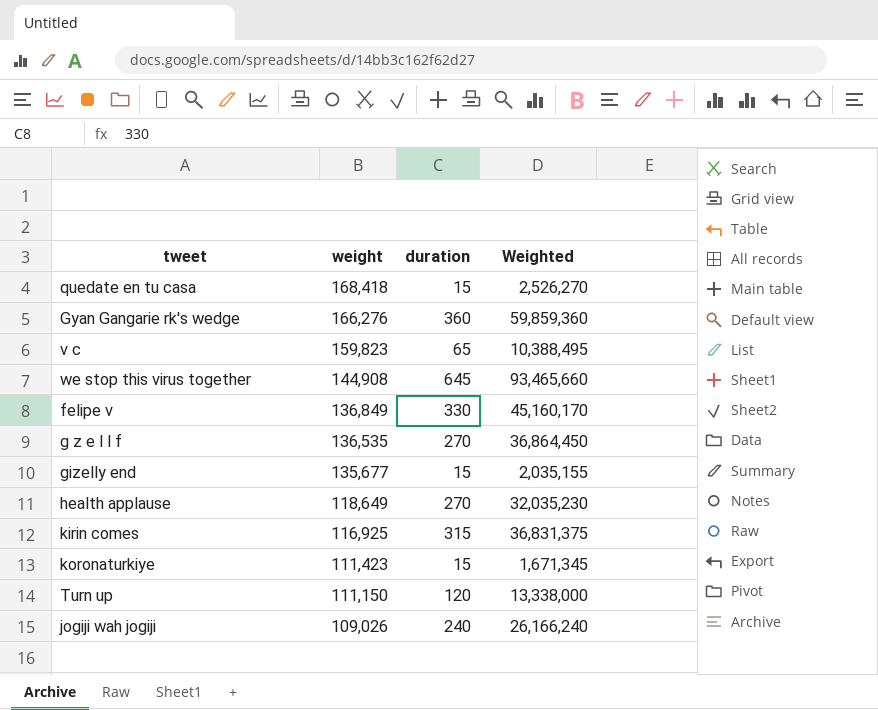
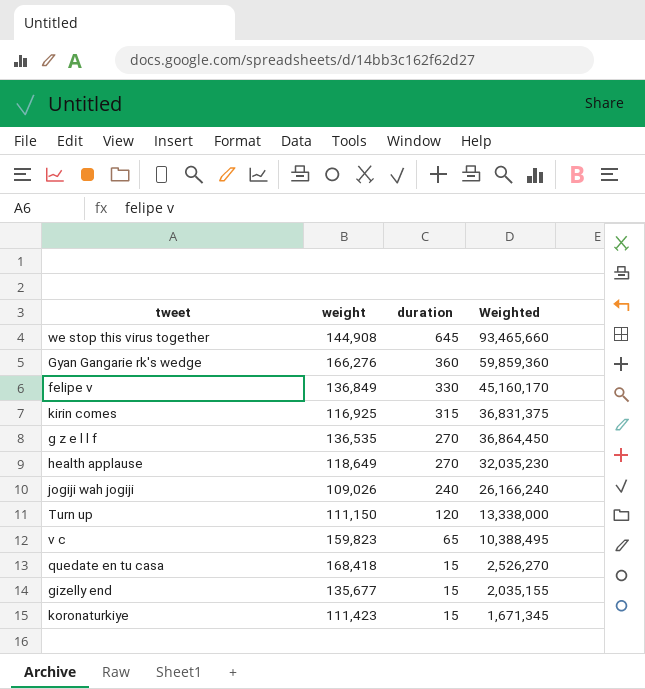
row order: weight descending -> duration descending

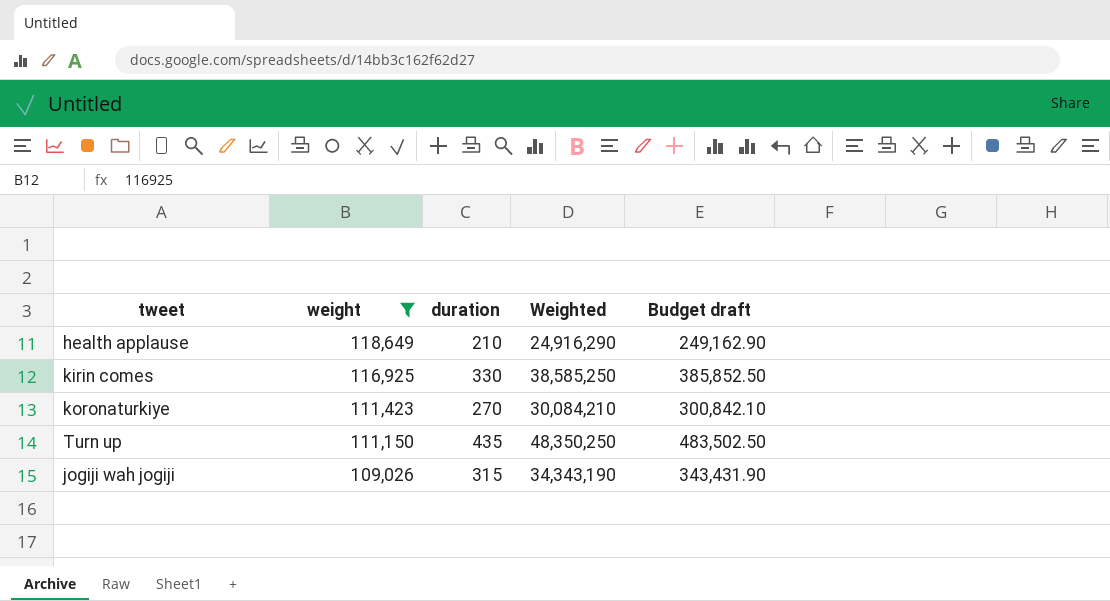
filter: none -> weight <= 118,649
row order: duration descending -> weight descending
column Budget draft | formula: none -> [Weighted] * 0.01
health applause | duration: 270 -> 210
health applause | Weighted: 32,035,230 -> 24,916,290
kirin comes | duration: 315 -> 330
kirin comes | Weighted: 36,831,375 -> 38,585,250
koronaturkiye | duration: 15 -> 270
koronaturkiye | Weighted: 1,671,345 -> 30,084,210
Turn up | duration: 120 -> 435
Turn up | Weighted: 13,338,000 -> 48,350,250
jogiji wah jogiji | duration: 240 -> 315
jogiji wah jogiji | Weighted: 26,166,240 -> 34,343,190

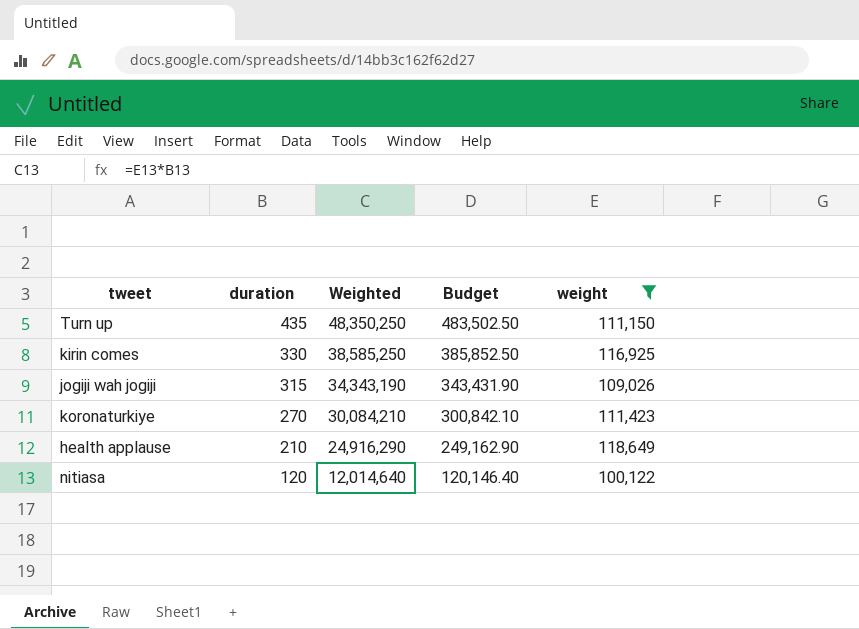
row order: weight descending -> duration descending
column name: Budget draft -> Budget
column weight | position: 2 -> 5
row nitiasa: none -> 120 | 12,014,640 | 120,146.40 | 100,122

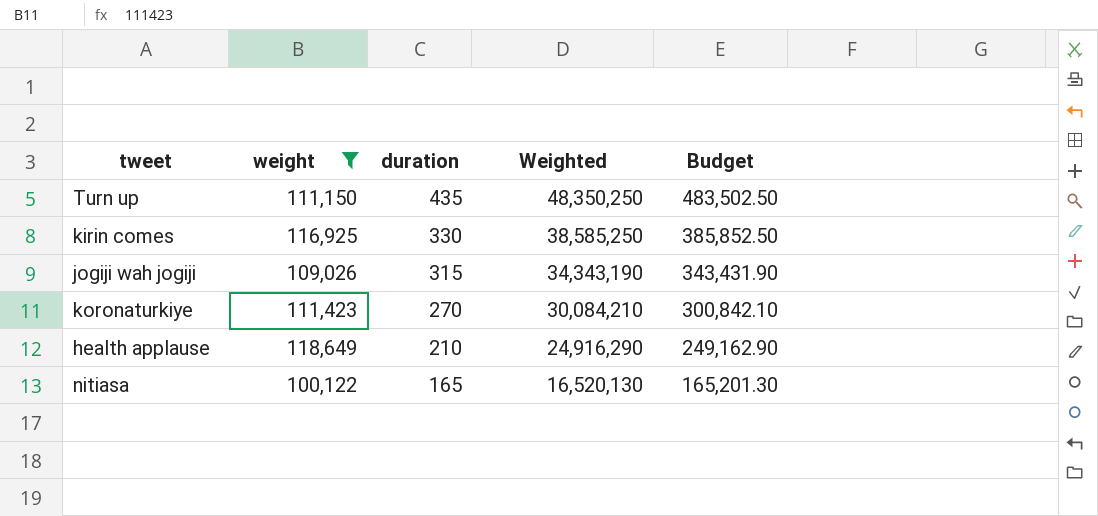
column weight | position: 5 -> 2
nitiasa | duration: 120 -> 165
nitiasa | Weighted: 12,014,640 -> 16,520,130
nitiasa | Budget: 120,146.40 -> 165,201.30

